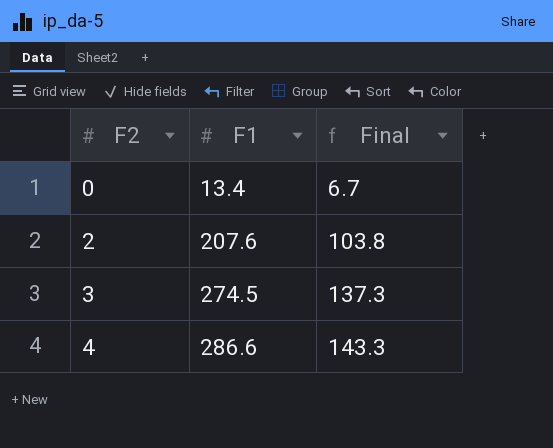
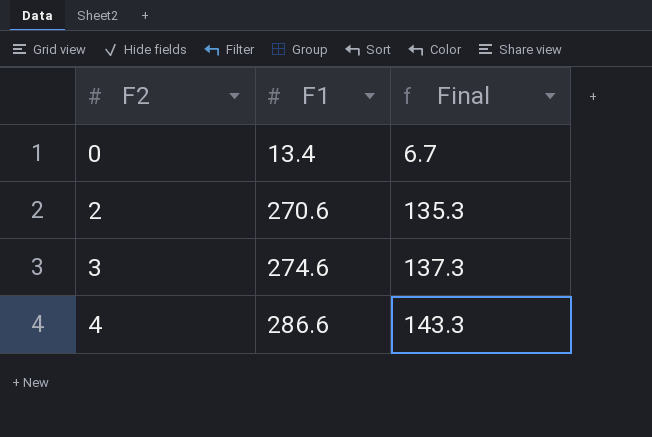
2 | F1: 207.6 -> 270.6
2 | Final: 103.8 -> 135.3
3 | F1: 274.5 -> 274.6

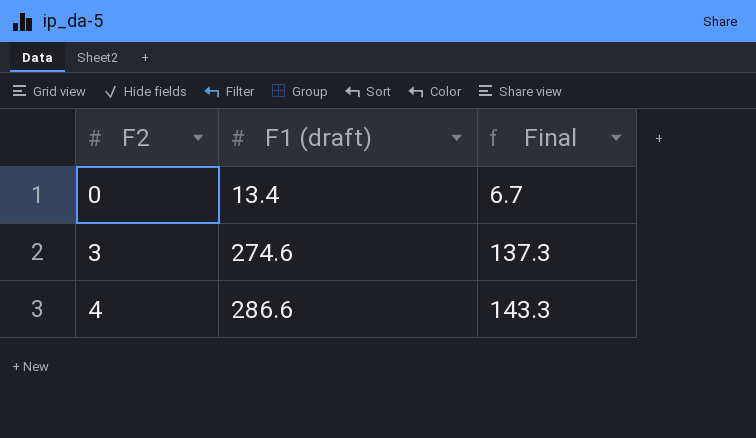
column name: F1 -> F1 (draft)
row 2: 270.6 | 135.3 -> none

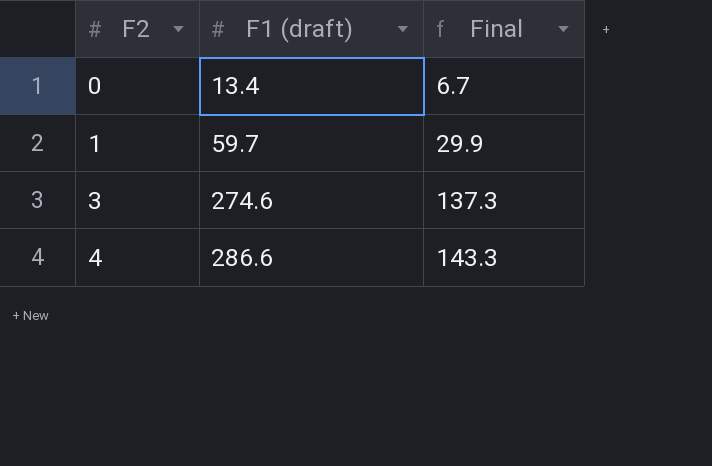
row 1: none -> 59.7 | 29.9

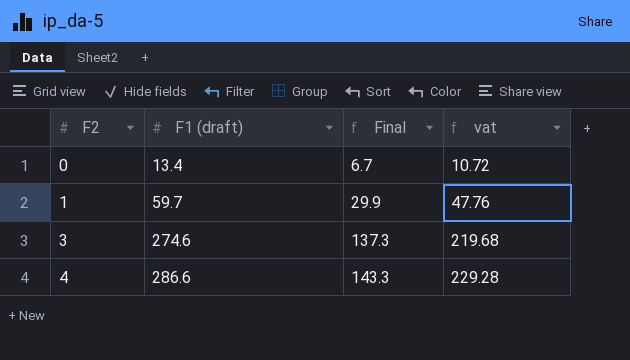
column vat | formula: none -> [F1 (draft)] * 0.8

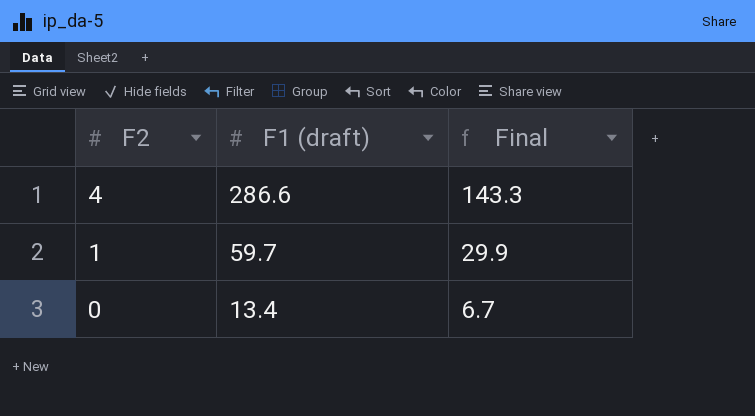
row order: F2 ascending -> F2 descending
column vat | formula: [F1 (draft)] * 0.8 -> none
row 3: 274.6 | 137.3 | 219.68 -> none

